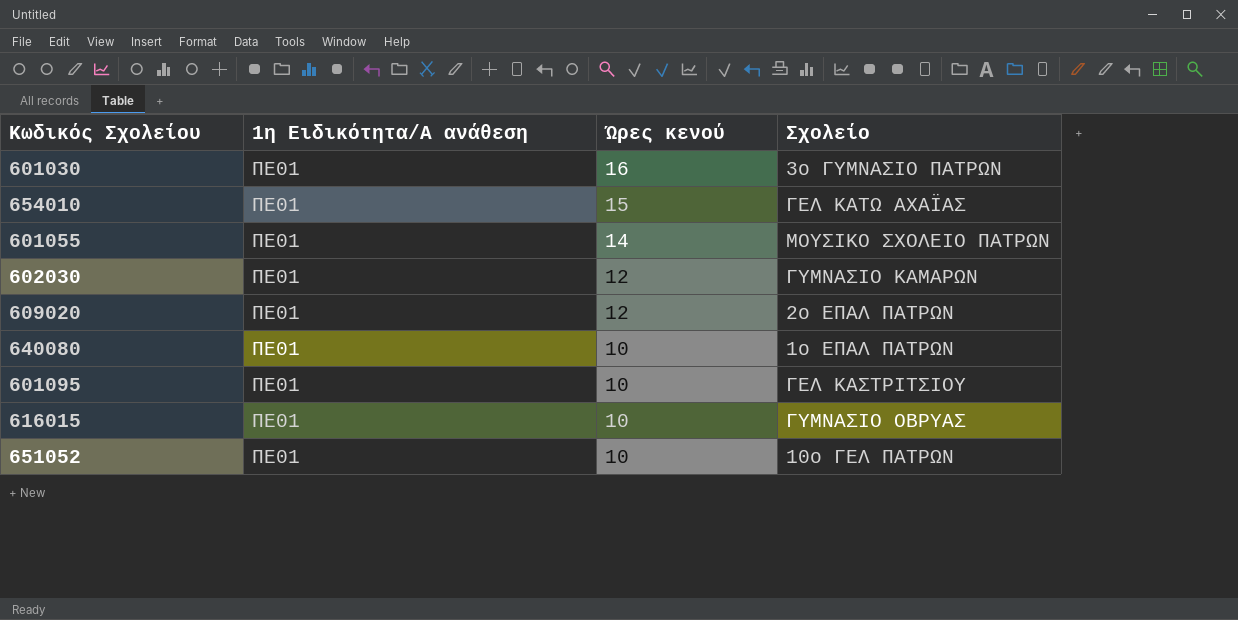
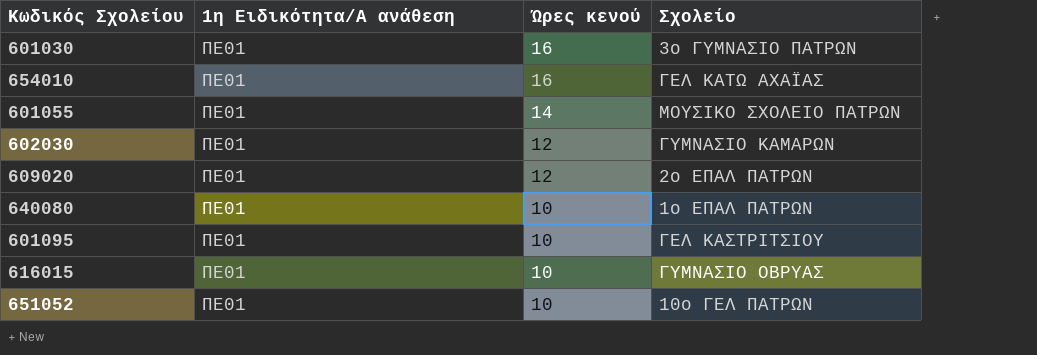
654010 | Ώρες κενού: 15 -> 16

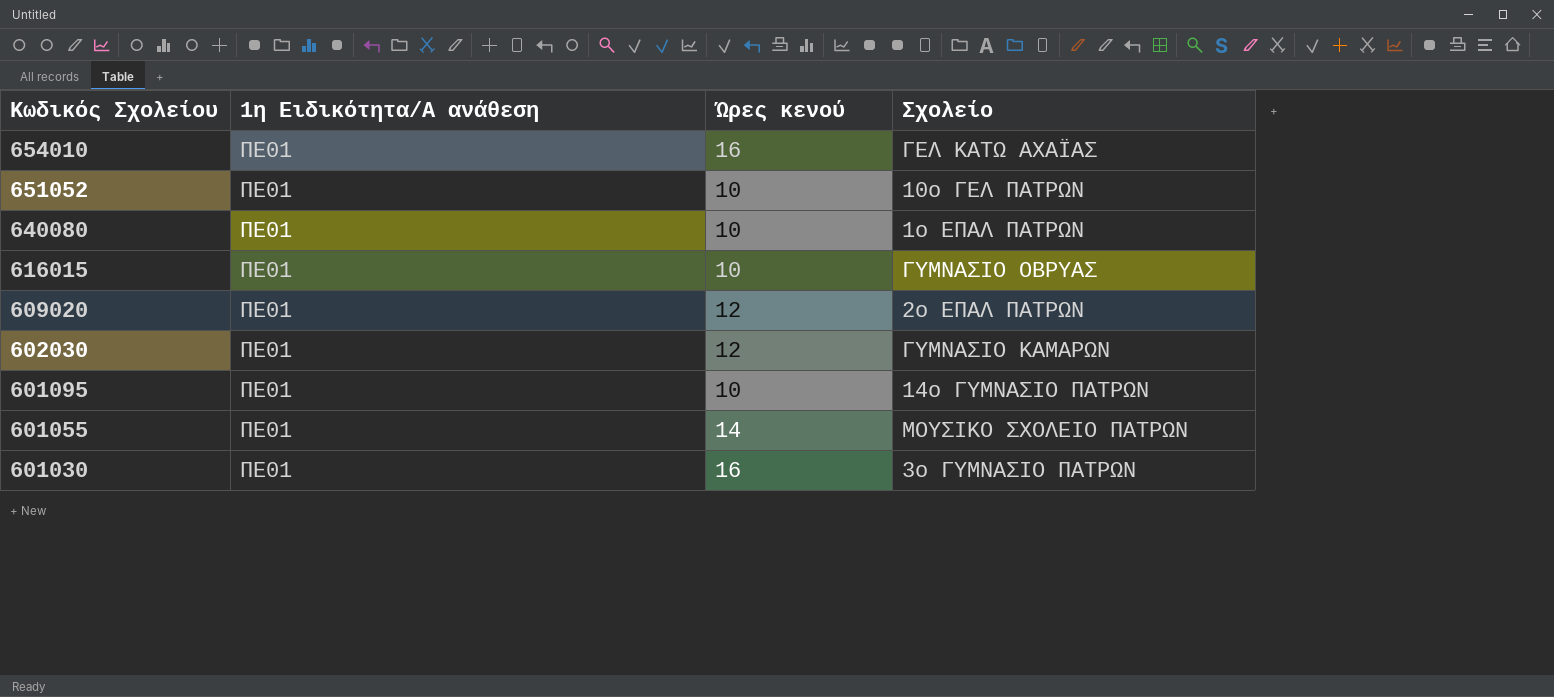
row order: Ώρες κενού descending -> Κωδικός Σχολείου descending
601095 | Σχολείο: ΓΕΛ ΚΑΣΤΡΙΤΣΙΟΥ -> 14ο ΓΥΜΝΑΣΙΟ ΠΑΤΡΩΝ

